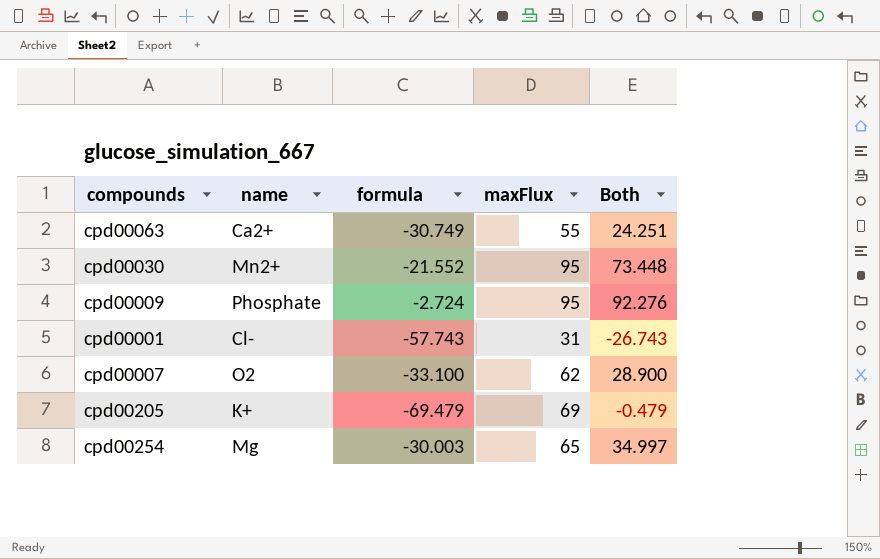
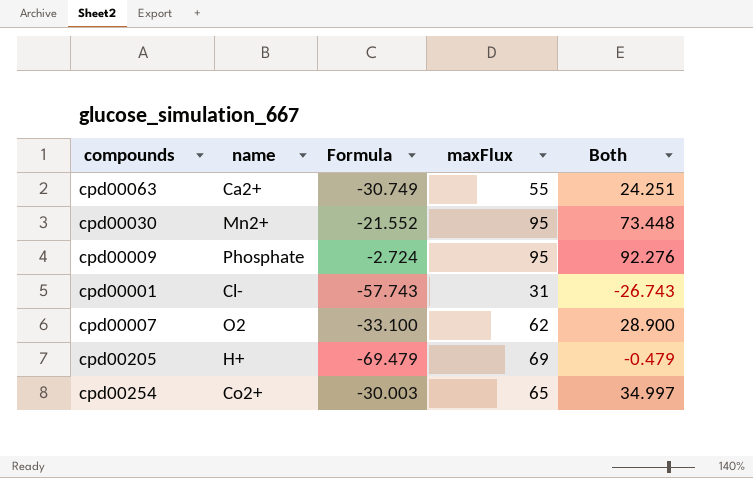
column name: formula -> Formula
cpd00205 | name: K+ -> H+
cpd00254 | name: Mg -> Co2+

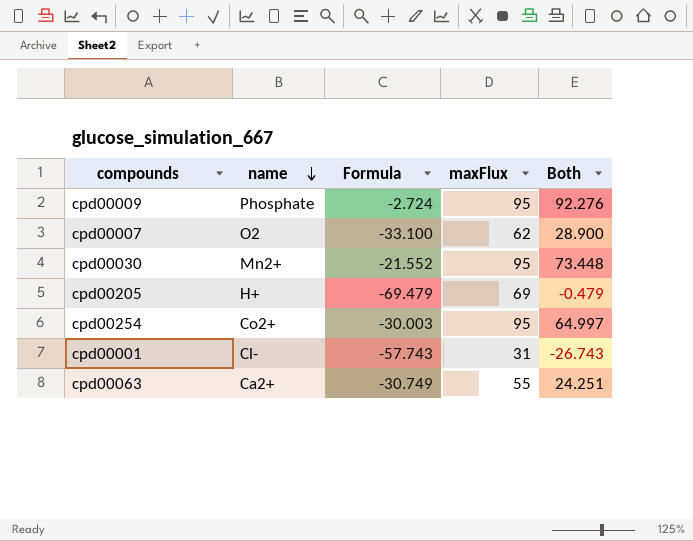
row order: none -> name descending
cpd00254 | maxFlux: 65 -> 95
cpd00254 | Both: 34.997 -> 64.997

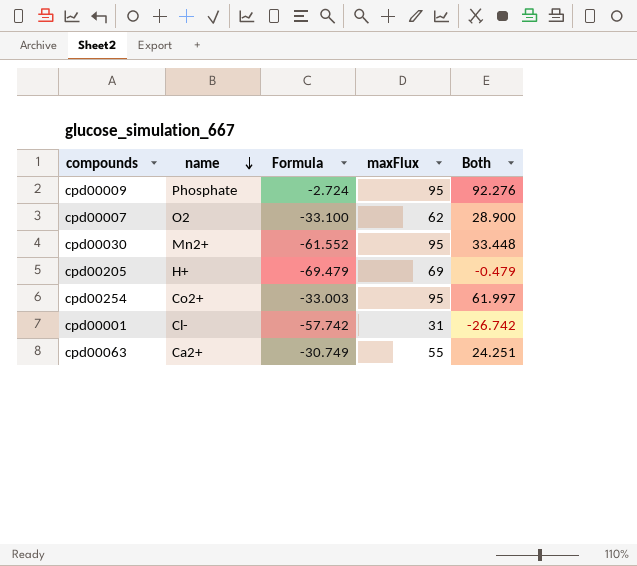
cpd00030 | Formula: -21.552 -> -61.552
cpd00030 | Both: 73.448 -> 33.448
cpd00254 | Formula: -30.003 -> -33.003
cpd00254 | Both: 64.997 -> 61.997
cpd00001 | Formula: -57.743 -> -57.742
cpd00001 | Both: -26.743 -> -26.742

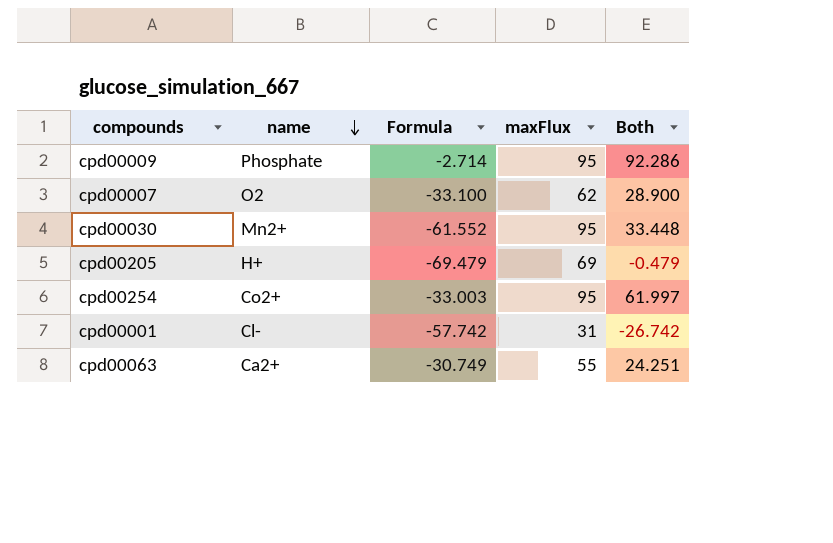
cpd00009 | Formula: -2.724 -> -2.714
cpd00009 | Both: 92.276 -> 92.286

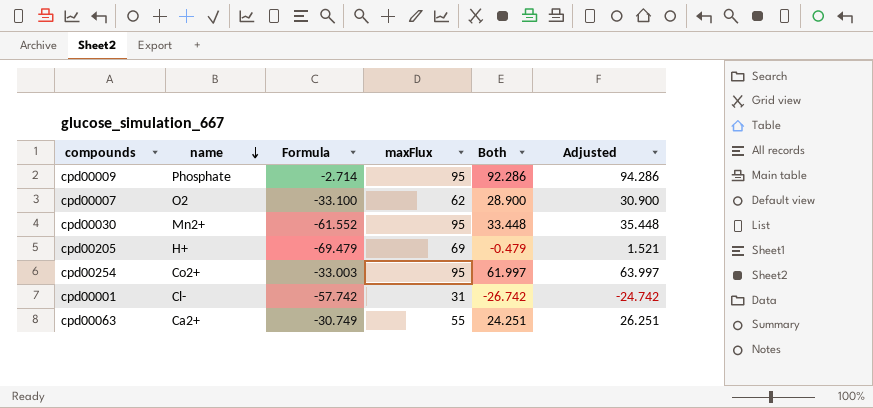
column Adjusted | formula: none -> [Both] + 2

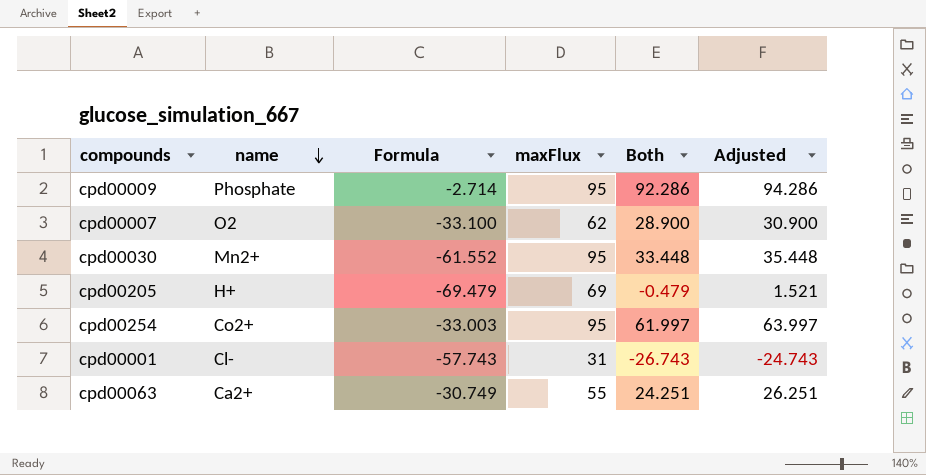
cpd00001 | Formula: -57.742 -> -57.743
cpd00001 | Both: -26.742 -> -26.743
cpd00001 | Adjusted: -24.742 -> -24.743

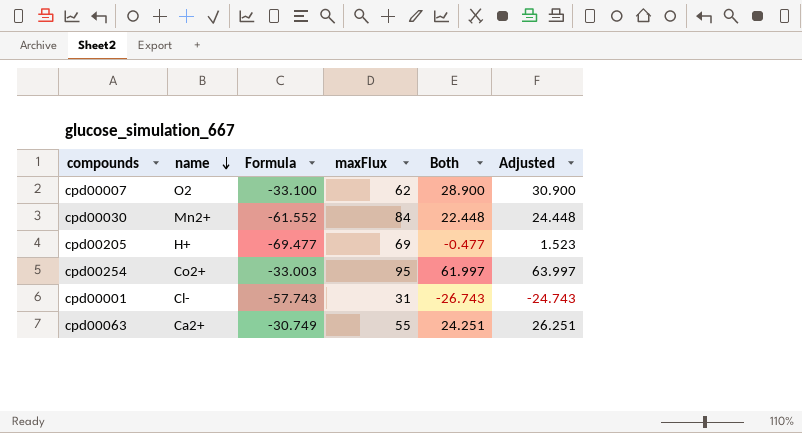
row cpd00009: Phosphate | -2.714 | 95 | 92.286 | 94.286 -> none
cpd00030 | maxFlux: 95 -> 84
cpd00030 | Both: 33.448 -> 22.448
cpd00030 | Adjusted: 35.448 -> 24.448
cpd00205 | Formula: -69.479 -> -69.477
cpd00205 | Both: -0.479 -> -0.477
cpd00205 | Adjusted: 1.521 -> 1.523

